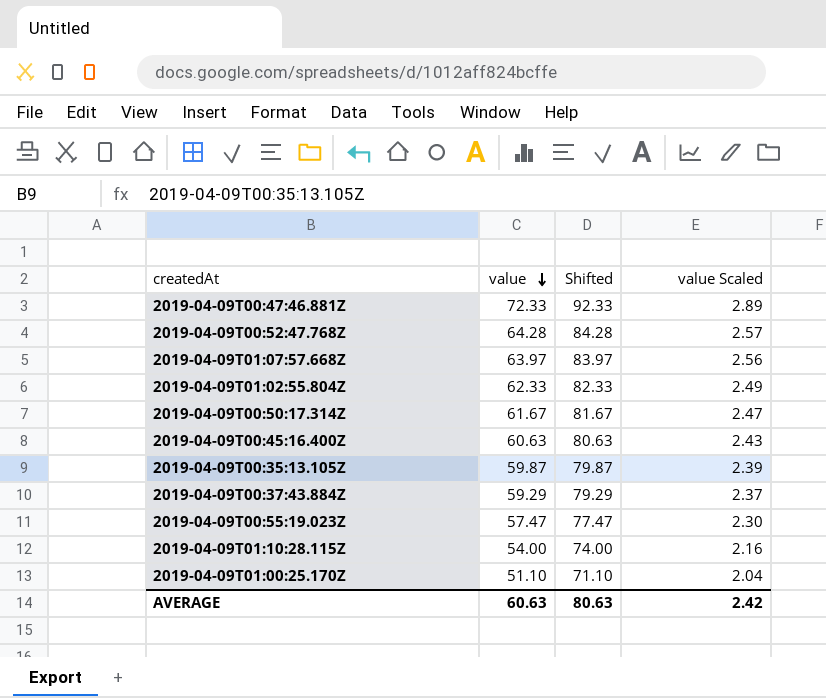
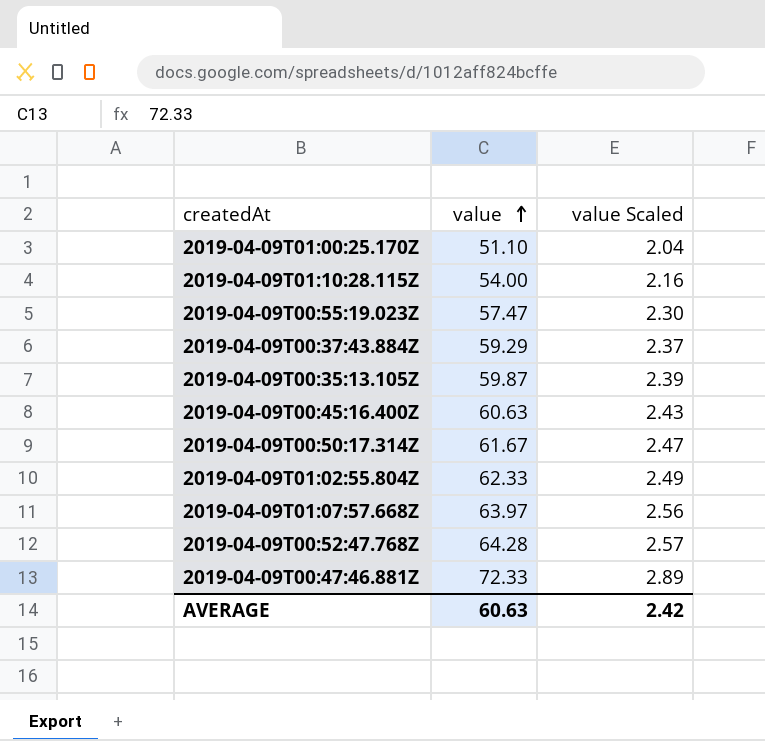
row order: value descending -> value ascending
column Shifted | formula: [value] + 20 -> none

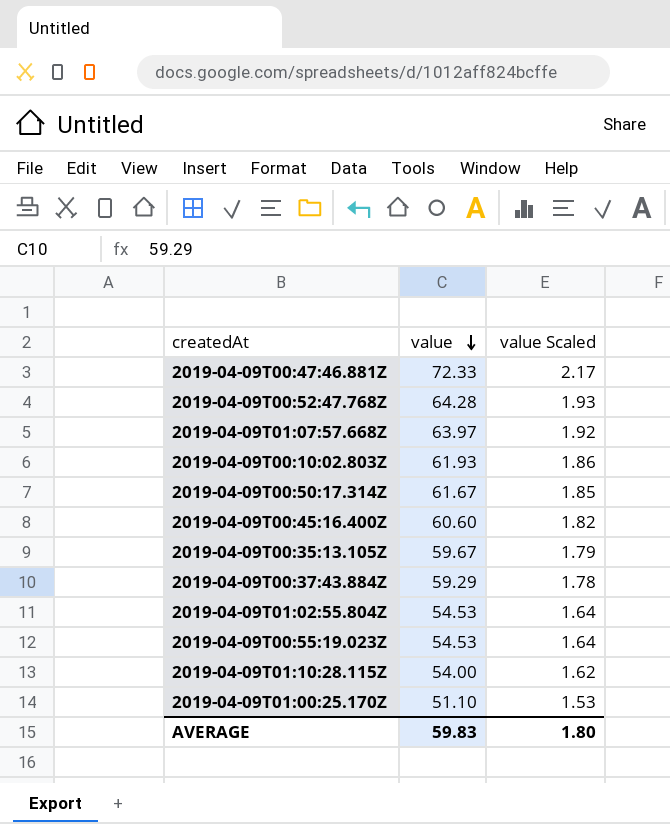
row order: value ascending -> value descending
column value Scaled | formula: [value] * 0.04 -> [value] * 0.03
row 2019-04-09T00:10:02.803Z: none -> 61.93 | 1.86
2019-04-09T00:45:16.400Z | value: 60.63 -> 60.60
2019-04-09T00:35:13.105Z | value: 59.87 -> 59.67
2019-04-09T01:02:55.804Z | value: 62.33 -> 54.53
2019-04-09T00:55:19.023Z | value: 57.47 -> 54.53
AVERAGE | value: 60.63 -> 59.83
AVERAGE | value Scaled: 2.42 -> 1.80

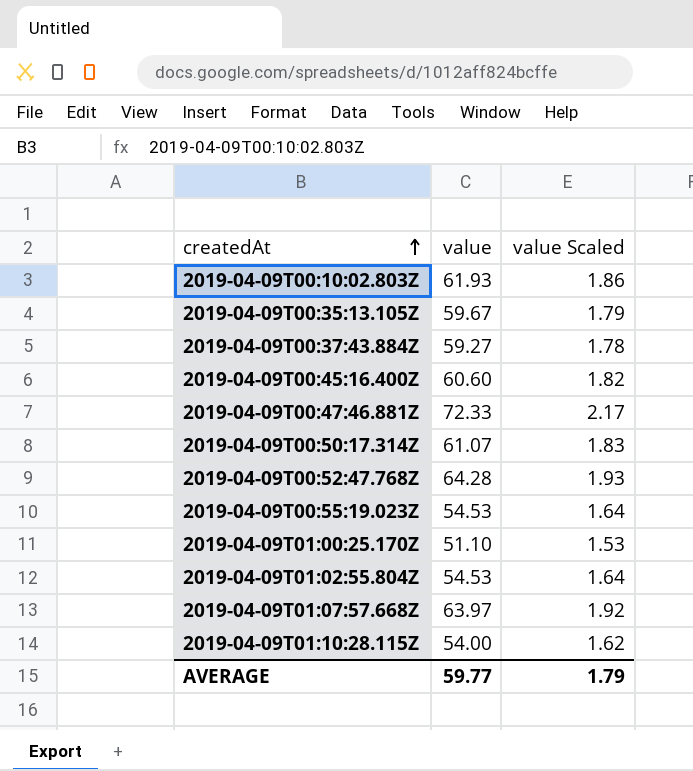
row order: value descending -> createdAt ascending
2019-04-09T00:37:43.884Z | value: 59.29 -> 59.27
2019-04-09T00:50:17.314Z | value: 61.67 -> 61.07
2019-04-09T00:50:17.314Z | value Scaled: 1.85 -> 1.83
AVERAGE | value: 59.83 -> 59.77
AVERAGE | value Scaled: 1.80 -> 1.79

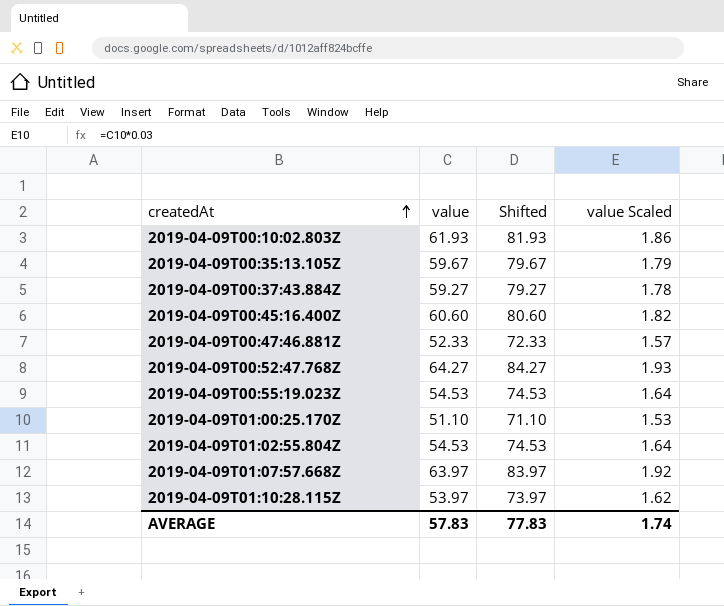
column Shifted | formula: none -> [value] + 20
row 2019-04-09T00:50:17.314Z: 61.07 | 1.83 -> none
2019-04-09T00:47:46.881Z | value: 72.33 -> 52.33
2019-04-09T00:47:46.881Z | value Scaled: 2.17 -> 1.57
2019-04-09T00:52:47.768Z | value: 64.28 -> 64.27
2019-04-09T01:10:28.115Z | value: 54.00 -> 53.97
AVERAGE | value: 59.77 -> 57.83
AVERAGE | value Scaled: 1.79 -> 1.74

